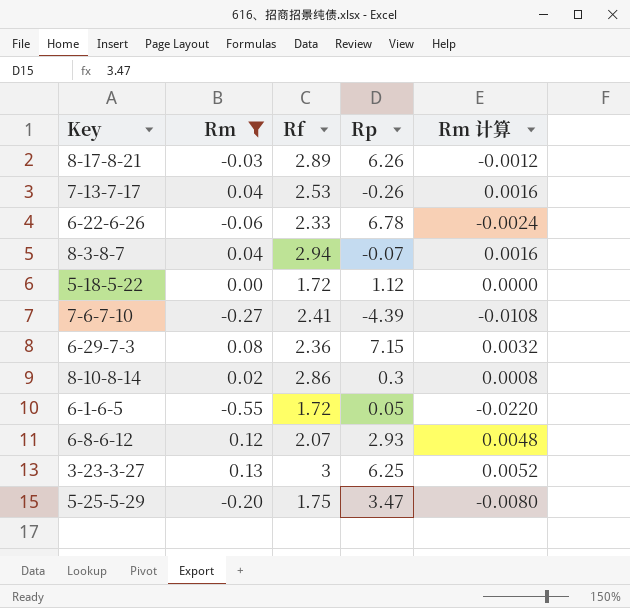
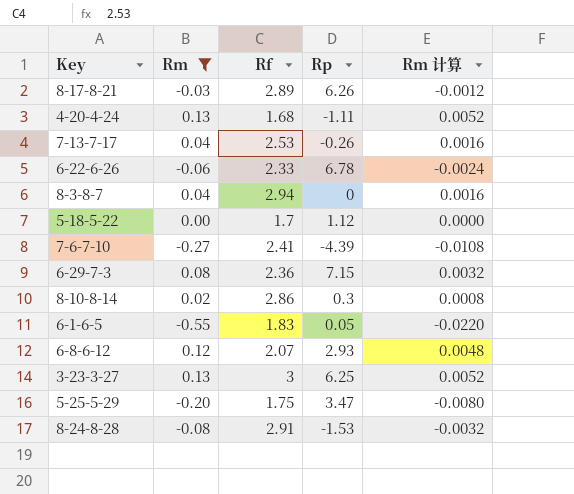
row 4-20-4-24: none -> 0.13 | 1.68 | -1.11 | 0.0052
8-3-8-7 | Rp: -0.07 -> 0
5-18-5-22 | Rf: 1.72 -> 1.7
6-1-6-5 | Rf: 1.72 -> 1.83
row 8-24-8-28: none -> -0.08 | 2.91 | -1.53 | -0.0032

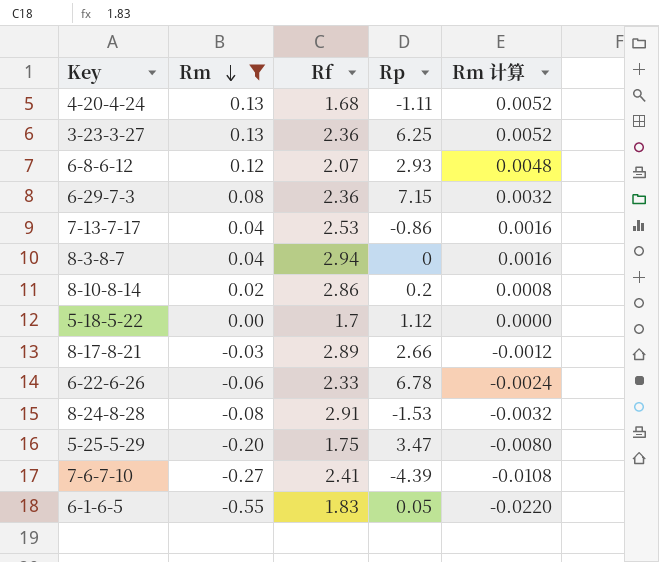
row order: none -> Rm descending
3-23-3-27 | Rf: 3 -> 2.36
7-13-7-17 | Rp: -0.26 -> -0.86
8-10-8-14 | Rp: 0.3 -> 0.2
8-17-8-21 | Rp: 6.26 -> 2.66

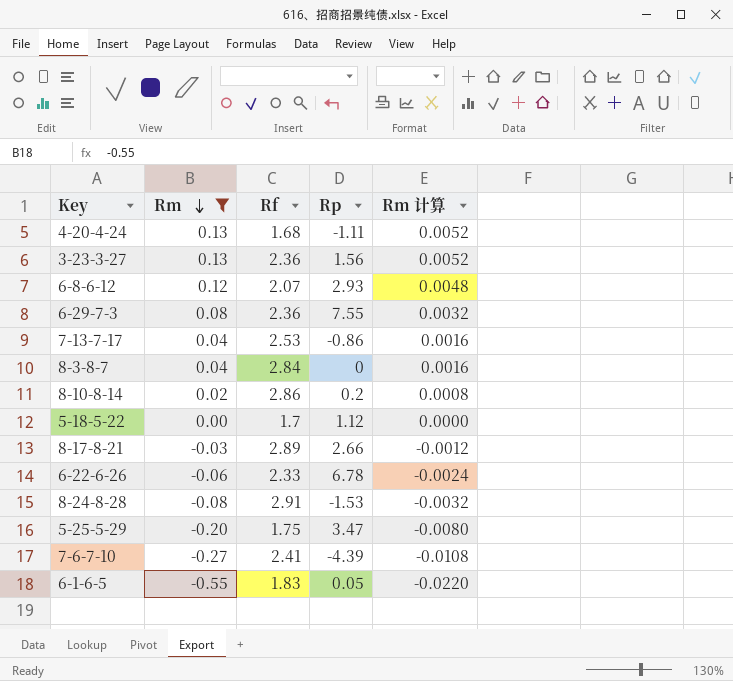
3-23-3-27 | Rp: 6.25 -> 1.56
6-29-7-3 | Rp: 7.15 -> 7.55
8-3-8-7 | Rf: 2.94 -> 2.84

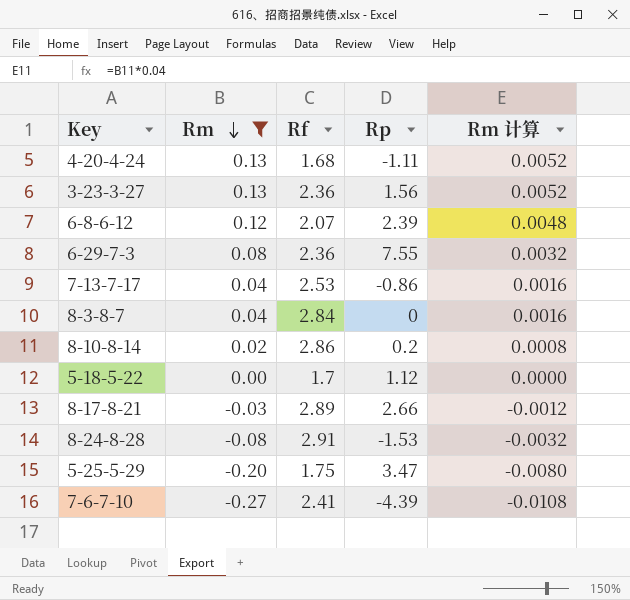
row 6-22-6-26: -0.06 | 2.33 | 6.78 | -0.0024 -> none
row 6-1-6-5: -0.55 | 1.83 | 0.05 | -0.0220 -> none
6-8-6-12 | Rp: 2.93 -> 2.39

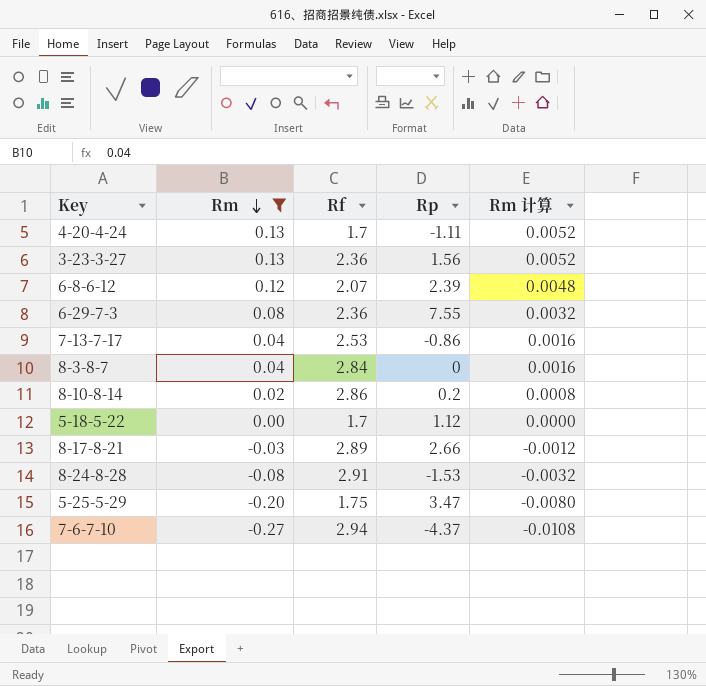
4-20-4-24 | Rf: 1.68 -> 1.7
7-6-7-10 | Rf: 2.41 -> 2.94
7-6-7-10 | Rp: -4.39 -> -4.37

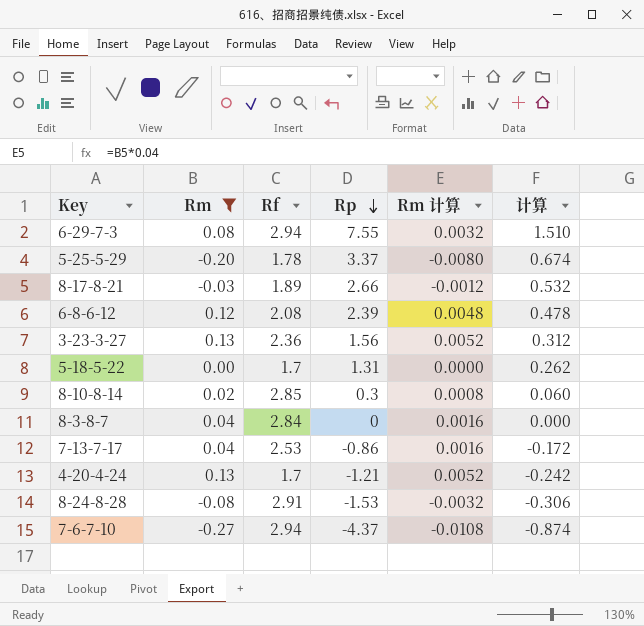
row order: Rm descending -> Rp descending
column 计算 | formula: none -> [Rp] * 0.2
6-29-7-3 | Rf: 2.36 -> 2.94
5-25-5-29 | Rf: 1.75 -> 1.78
5-25-5-29 | Rp: 3.47 -> 3.37
8-17-8-21 | Rf: 2.89 -> 1.89
6-8-6-12 | Rf: 2.07 -> 2.08
5-18-5-22 | Rp: 1.12 -> 1.31
8-10-8-14 | Rf: 2.86 -> 2.85
8-10-8-14 | Rp: 0.2 -> 0.3
4-20-4-24 | Rp: -1.11 -> -1.21

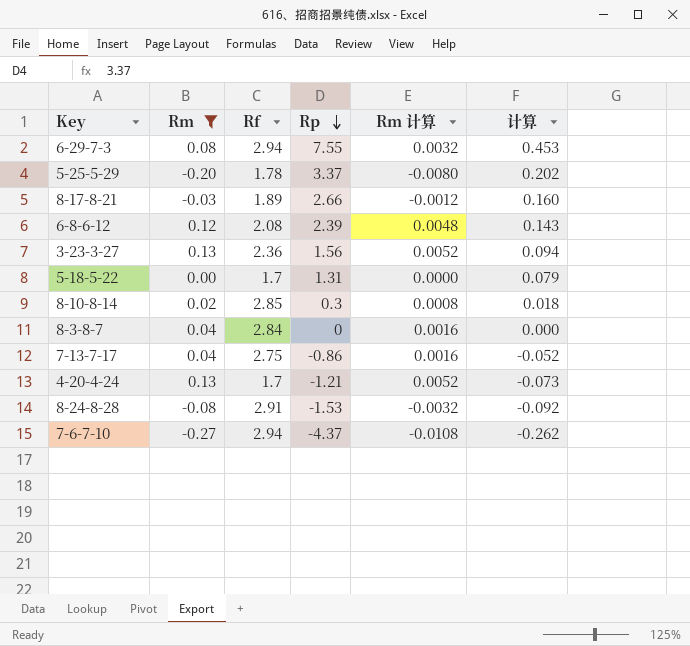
column 计算 | formula: [Rp] * 0.2 -> [Rp] * 0.06
7-13-7-17 | Rf: 2.53 -> 2.75

